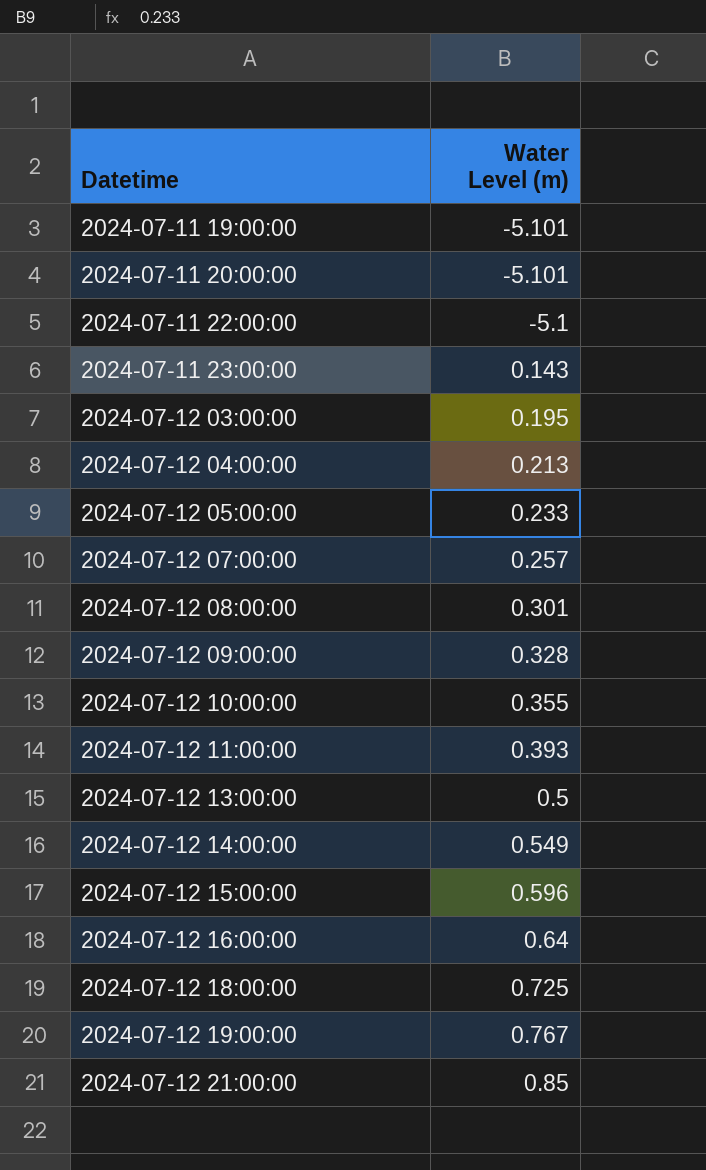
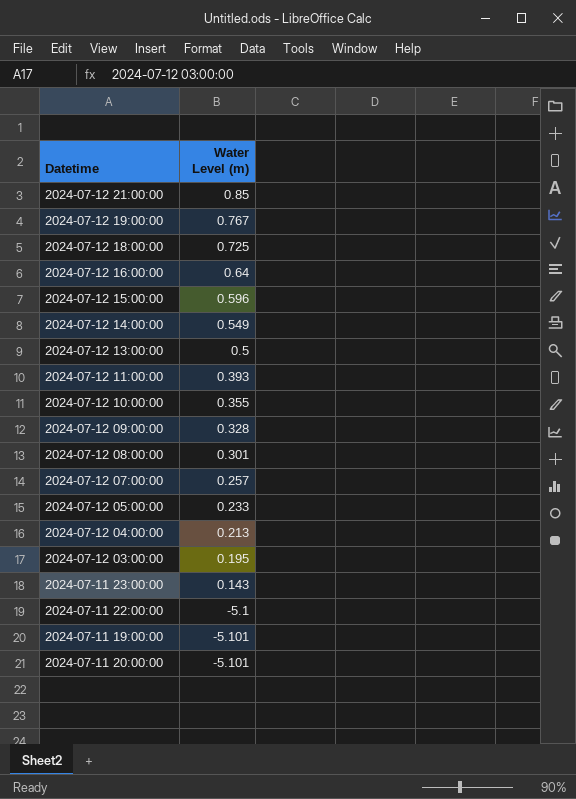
row order: Datetime ascending -> Water Level (m) descending

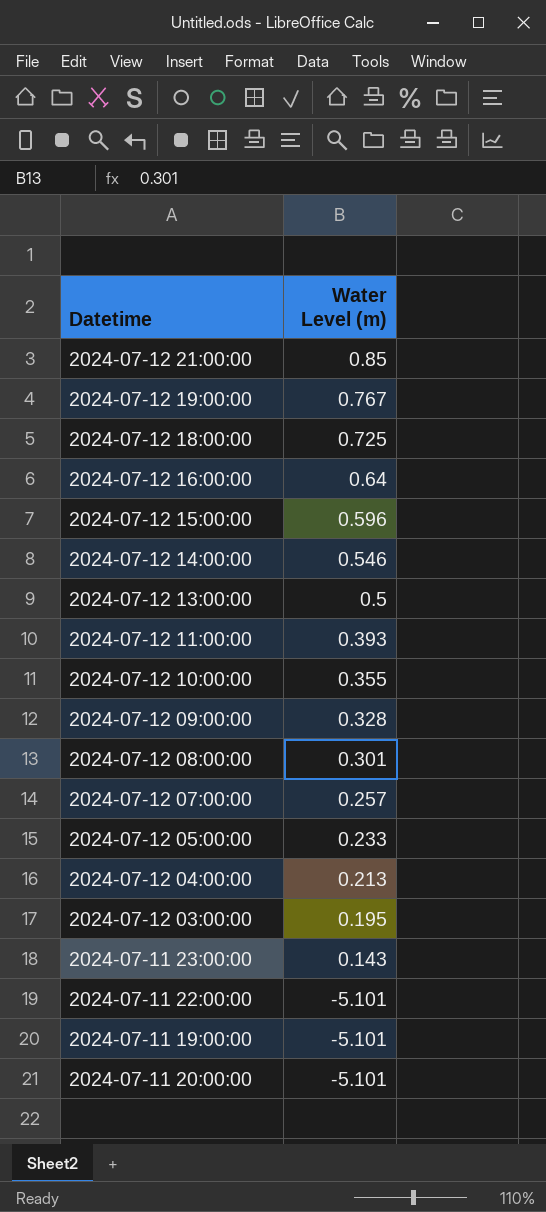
2024-07-12 14:00:00 | Water Level (m): 0.549 -> 0.546
2024-07-11 22:00:00 | Water Level (m): -5.1 -> -5.101

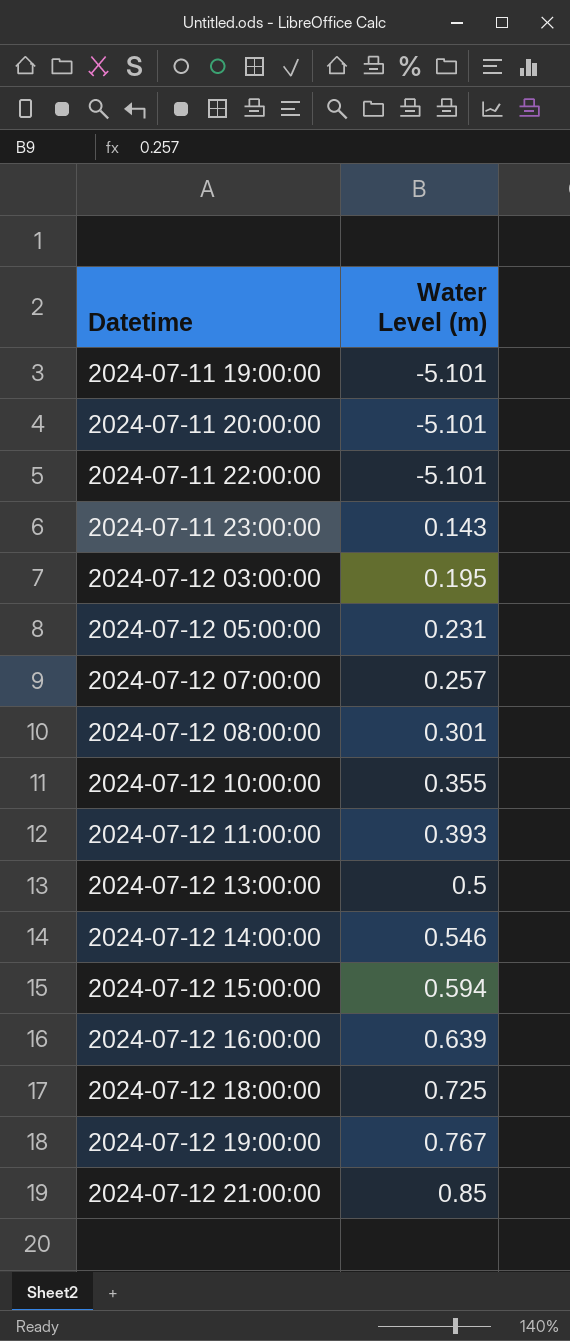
row order: Water Level (m) descending -> Datetime ascending
row 2024-07-12 09:00:00: 0.328 -> none
row 2024-07-12 04:00:00: 0.213 -> none
2024-07-12 05:00:00 | Water Level (m): 0.233 -> 0.231
2024-07-12 15:00:00 | Water Level (m): 0.596 -> 0.594
2024-07-12 16:00:00 | Water Level (m): 0.64 -> 0.639

